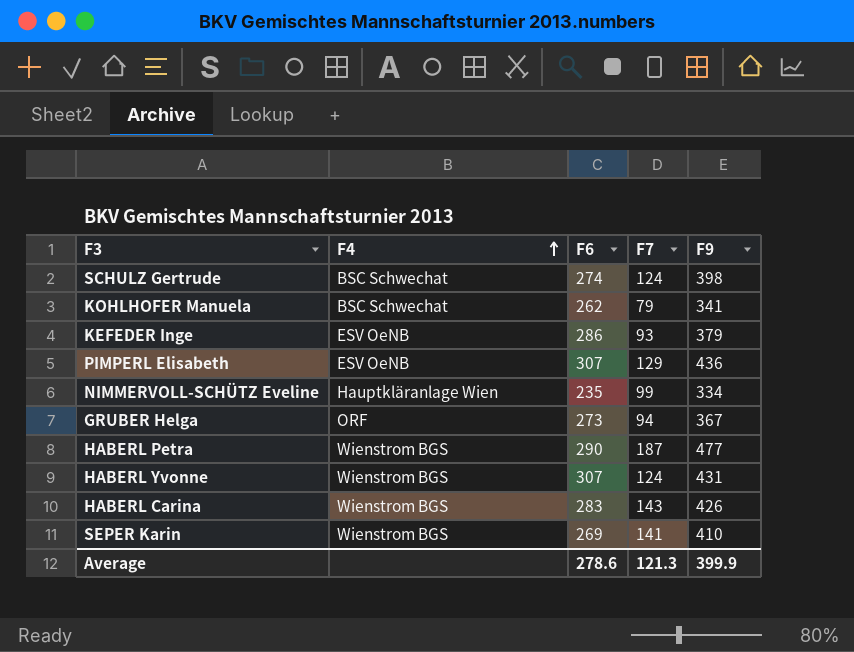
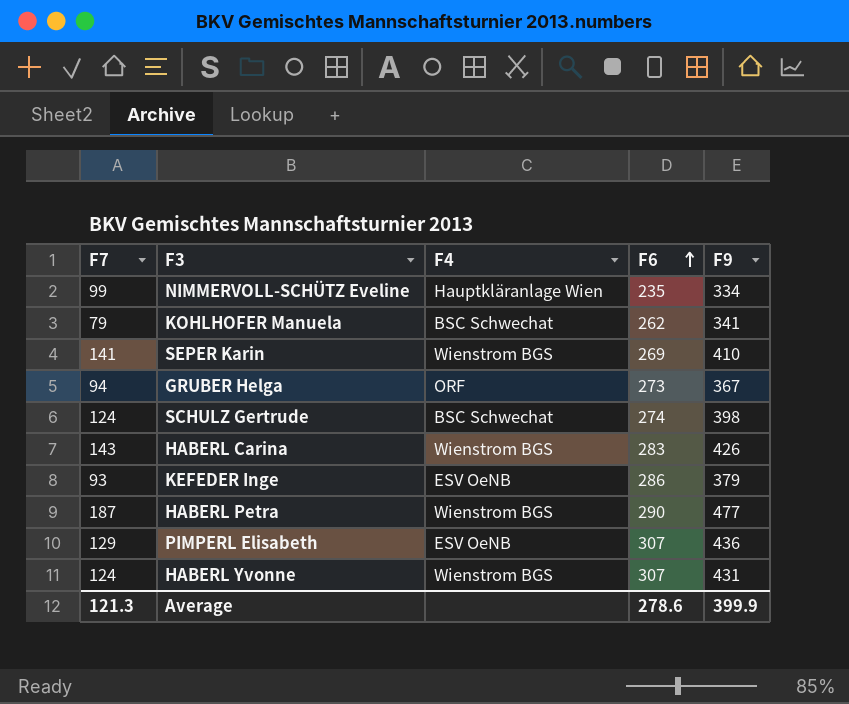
row order: F4 ascending -> F6 ascending
column F7 | position: 4 -> 1

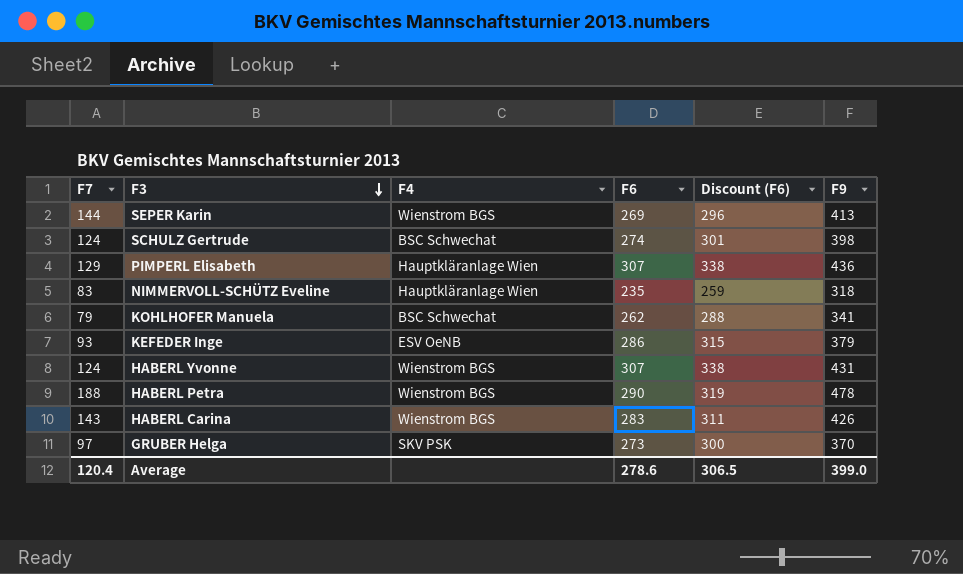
row order: F6 ascending -> F3 descending
column Discount (F6) | formula: none -> [F6] * 1.1
SEPER Karin | F7: 141 -> 144
SEPER Karin | F9: 410 -> 413
PIMPERL Elisabeth | F4: ESV OeNB -> Hauptkläranlage Wien
NIMMERVOLL-SCHÜTZ Eveline | F7: 99 -> 83
NIMMERVOLL-SCHÜTZ Eveline | F9: 334 -> 318
HABERL Petra | F7: 187 -> 188
HABERL Petra | F9: 477 -> 478
GRUBER Helga | F7: 94 -> 97
GRUBER Helga | F4: ORF -> SKV PSK
GRUBER Helga | F9: 367 -> 370
Average | F7: 121.3 -> 120.4
Average | F9: 399.9 -> 399.0

